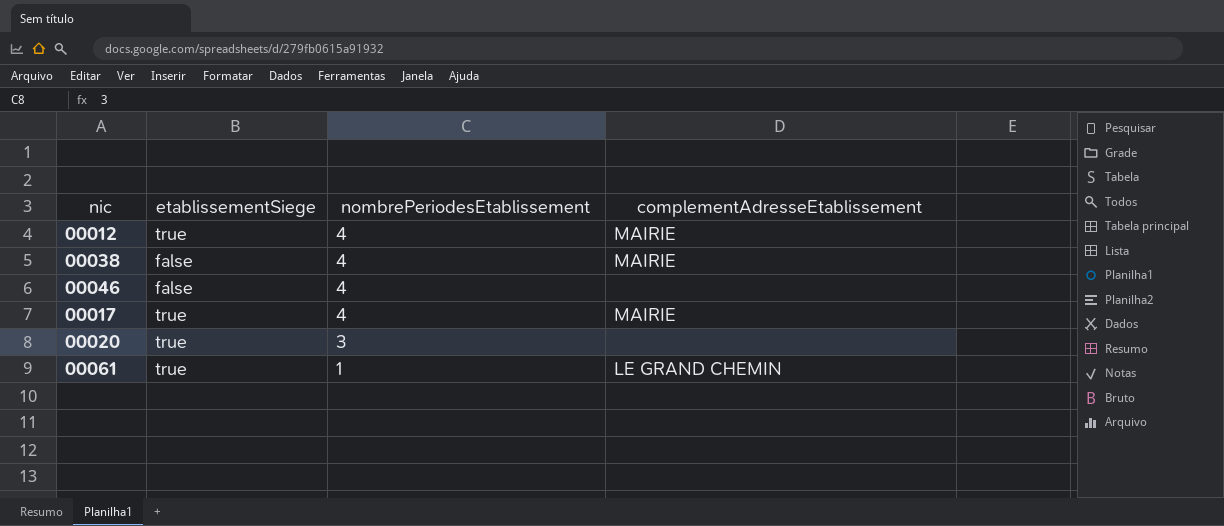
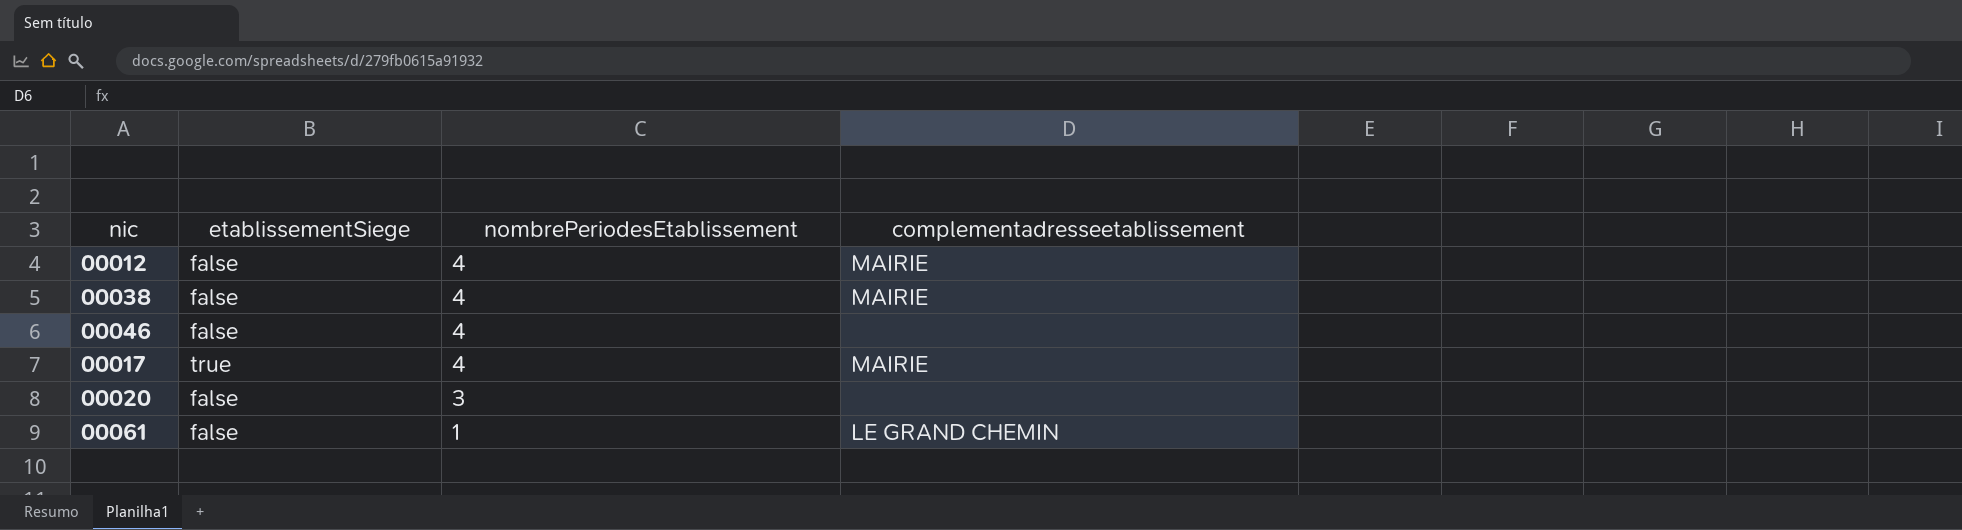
column name: complementAdresseEtablissement -> complementadresseetablissement
00012 | etablissementSiege: true -> false
00020 | etablissementSiege: true -> false
00061 | etablissementSiege: true -> false

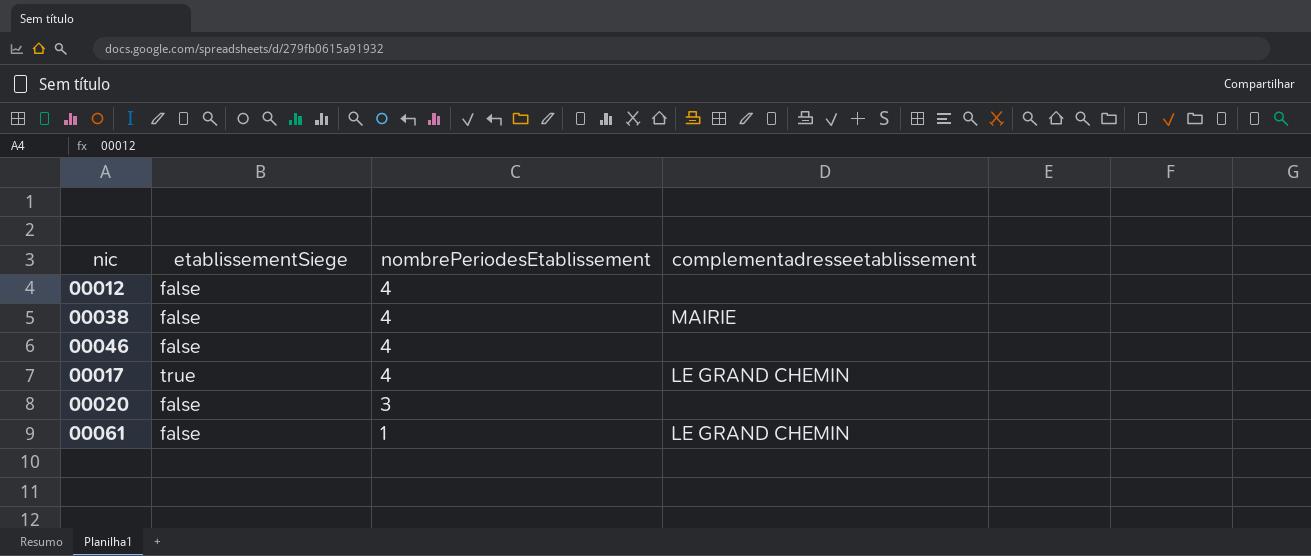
00012 | complementadresseetablissement: MAIRIE -> none
00017 | complementadresseetablissement: MAIRIE -> LE GRAND CHEMIN

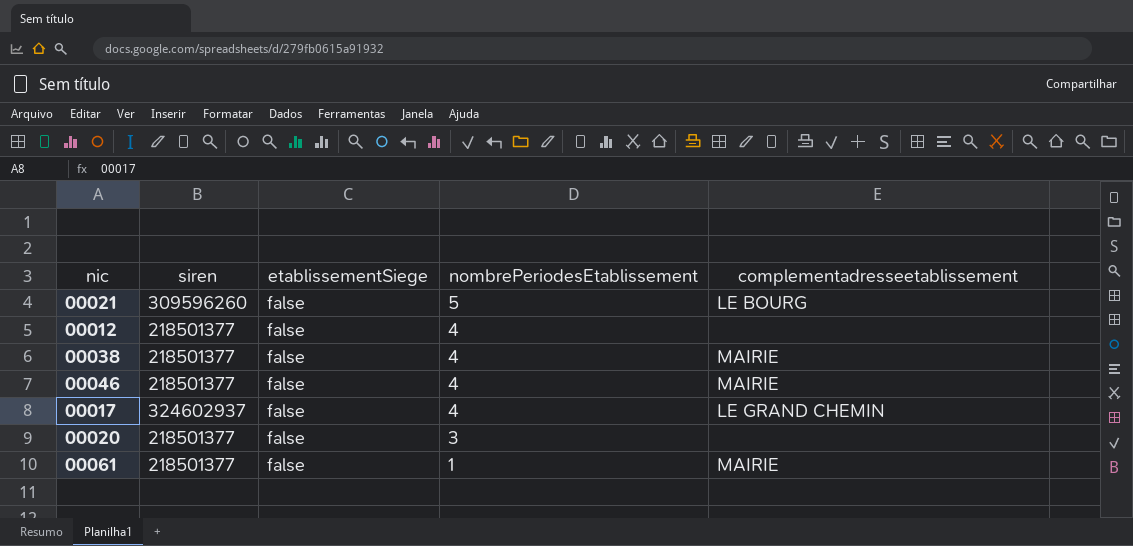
column siren | position: none -> 2
row 00021: none -> 309596260 | false | 5 | LE BOURG
00046 | complementadresseetablissement: none -> MAIRIE
00017 | etablissementSiege: true -> false
00061 | complementadresseetablissement: LE GRAND CHEMIN -> MAIRIE

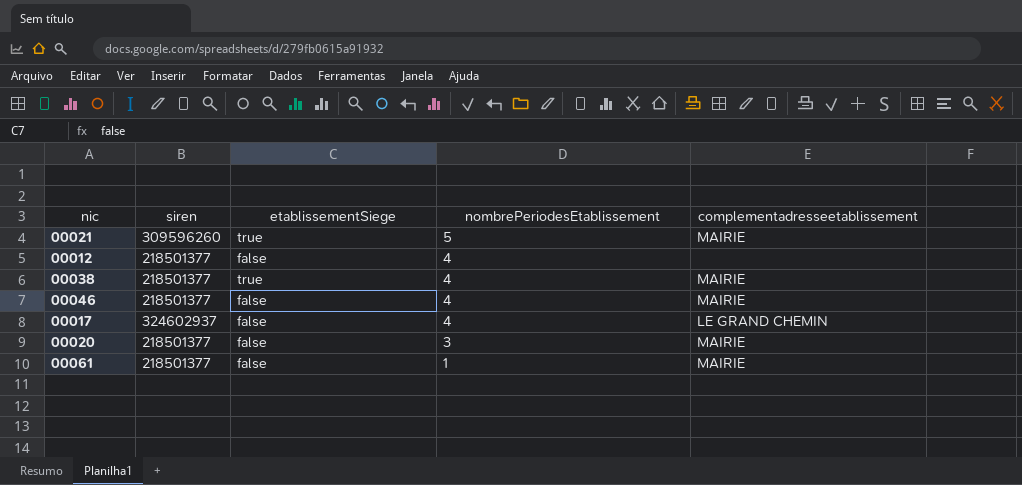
00021 | etablissementSiege: false -> true
00021 | complementadresseetablissement: LE BOURG -> MAIRIE
00038 | etablissementSiege: false -> true
00020 | complementadresseetablissement: none -> MAIRIE

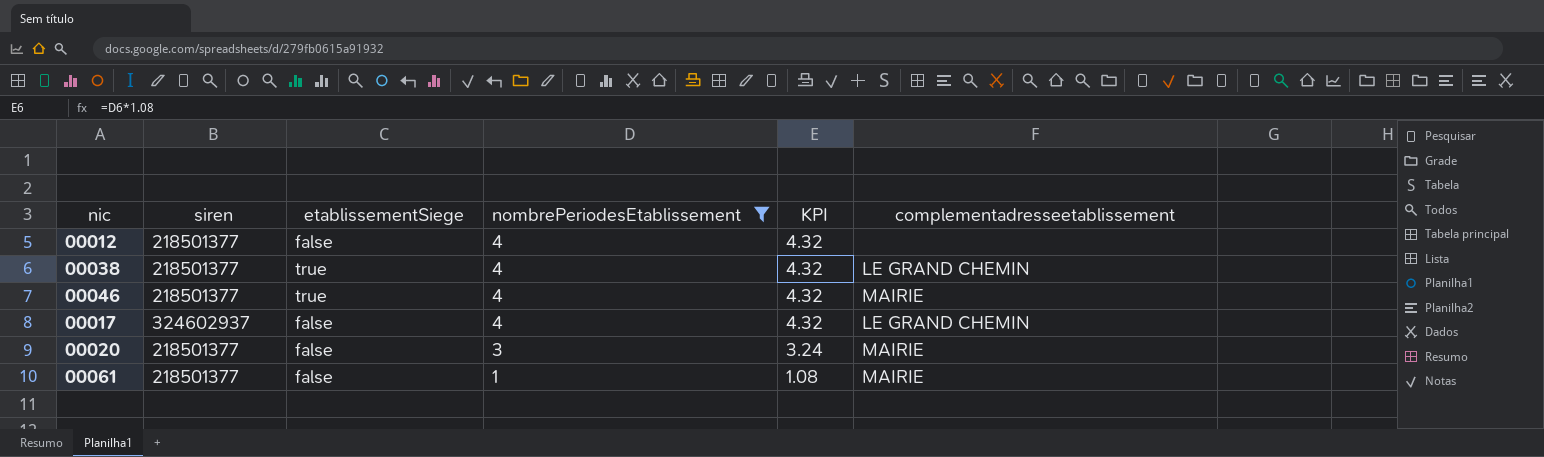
filter: none -> nombrePeriodesEtablissement != 5
column KPI | formula: none -> [nombrePeriodesEtablissement] * 1.08
00038 | complementadresseetablissement: MAIRIE -> LE GRAND CHEMIN
00046 | etablissementSiege: false -> true

